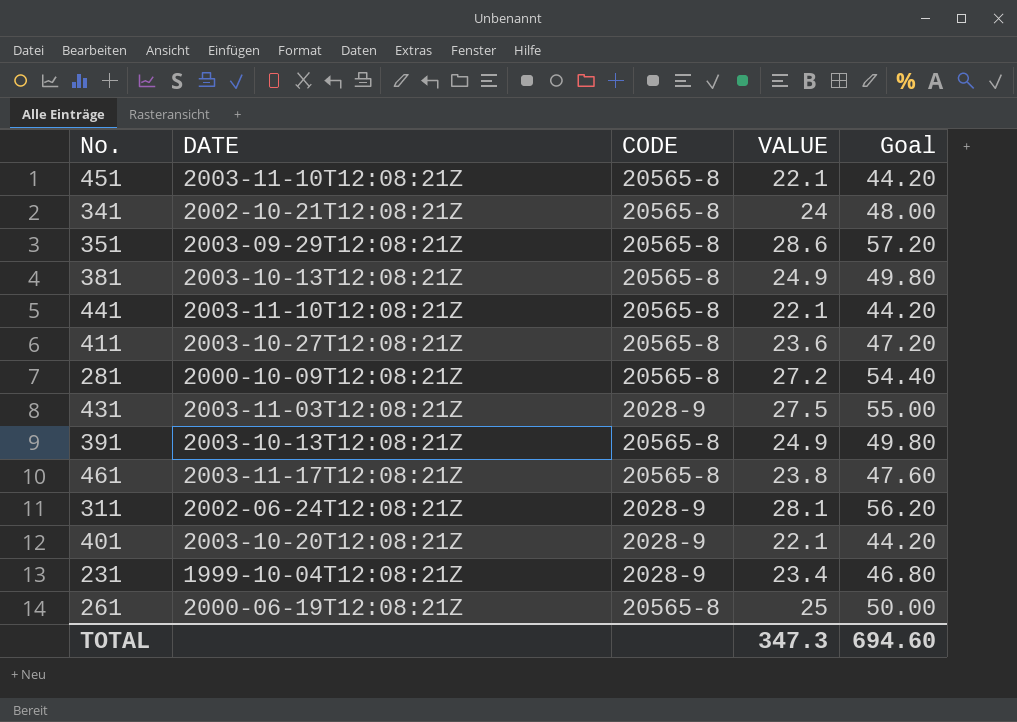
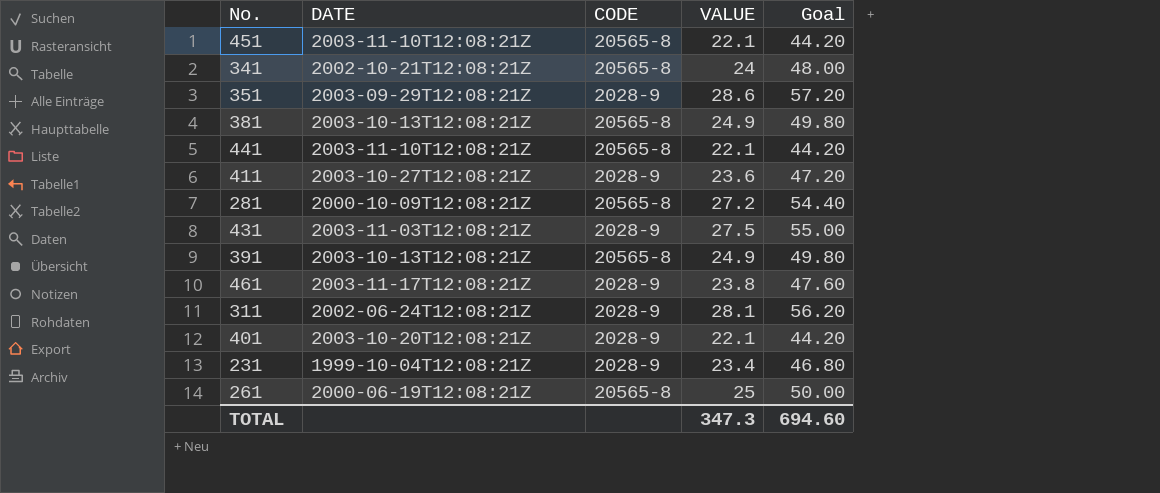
351 | CODE: 20565-8 -> 2028-9
411 | CODE: 20565-8 -> 2028-9
461 | CODE: 20565-8 -> 2028-9

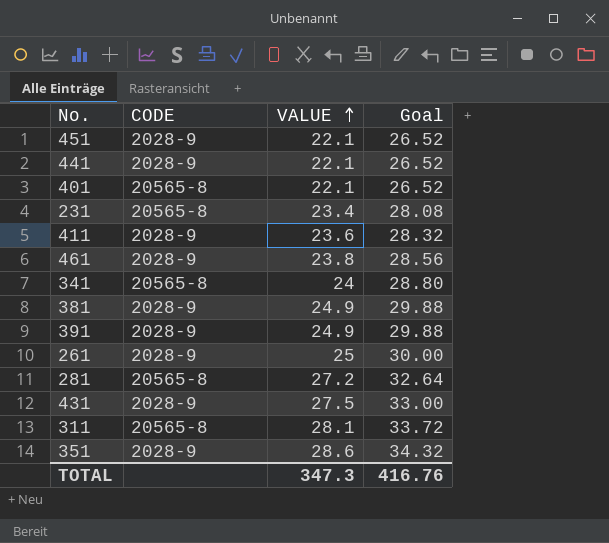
row order: none -> VALUE ascending
column DATE | position: 2 -> none
column Goal | formula: [VALUE] * 2 -> [VALUE] * 1.2
451 | CODE: 20565-8 -> 2028-9
441 | CODE: 20565-8 -> 2028-9
401 | CODE: 2028-9 -> 20565-8
231 | CODE: 2028-9 -> 20565-8
381 | CODE: 20565-8 -> 2028-9
391 | CODE: 20565-8 -> 2028-9
261 | CODE: 20565-8 -> 2028-9
311 | CODE: 2028-9 -> 20565-8
TOTAL | Goal: 694.60 -> 416.76

